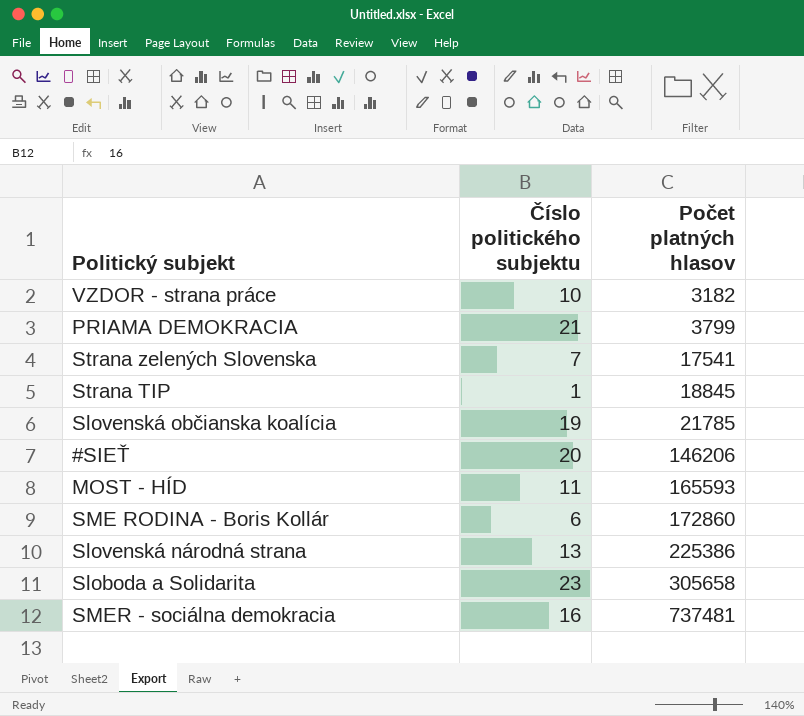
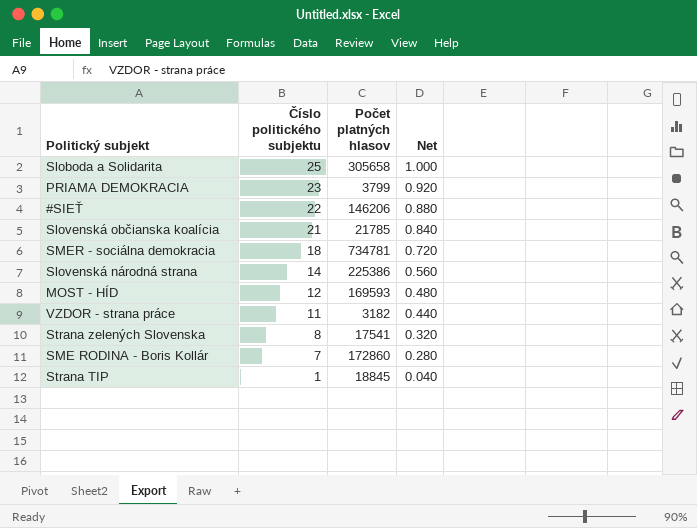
row order: Počet platných hlasov ascending -> Číslo politického subjektu descending
column Net | formula: none -> [Číslo politického subjektu] * 0.04
Sloboda a Solidarita | Číslo politického subjektu: 23 -> 25
PRIAMA DEMOKRACIA | Číslo politického subjektu: 21 -> 23
#SIEŤ | Číslo politického subjektu: 20 -> 22
Slovenská občianska koalícia | Číslo politického subjektu: 19 -> 21
SMER - sociálna demokracia | Číslo politického subjektu: 16 -> 18
SMER - sociálna demokracia | Počet platných hlasov: 737481 -> 734781
Slovenská národná strana | Číslo politického subjektu: 13 -> 14
MOST - HÍD | Číslo politického subjektu: 11 -> 12
MOST - HÍD | Počet platných hlasov: 165593 -> 169593
VZDOR - strana práce | Číslo politického subjektu: 10 -> 11
Strana zelených Slovenska | Číslo politického subjektu: 7 -> 8
SME RODINA - Boris Kollár | Číslo politického subjektu: 6 -> 7

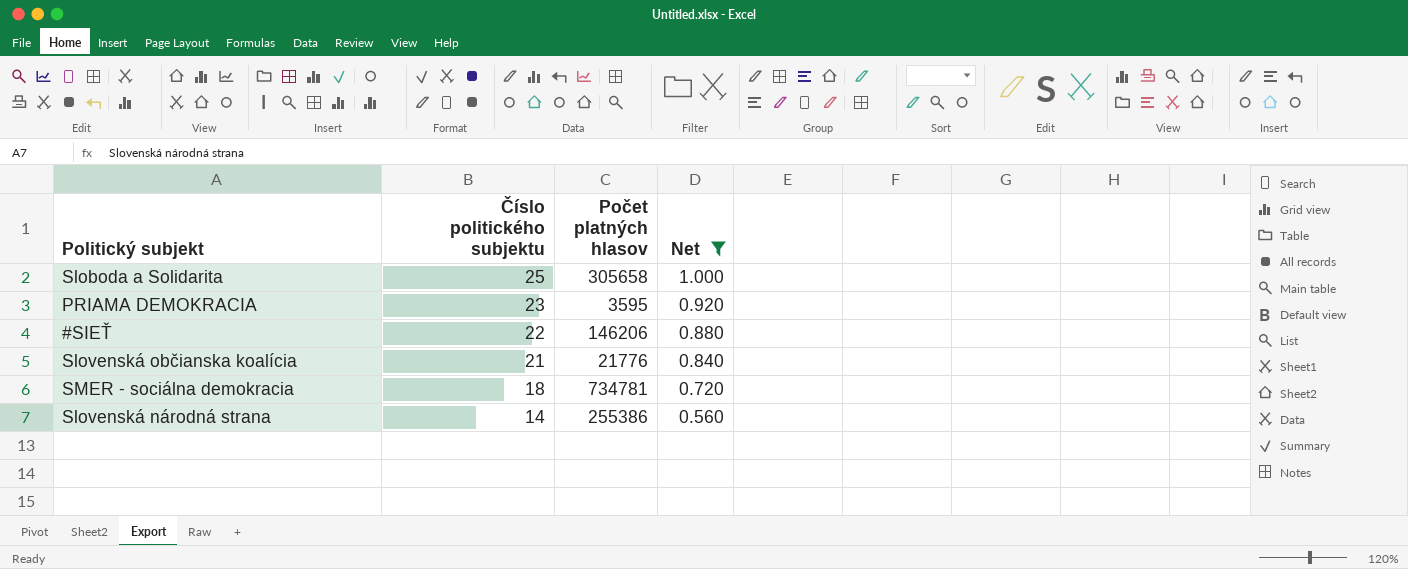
filter: none -> Net >= 0.560
PRIAMA DEMOKRACIA | Počet platných hlasov: 3799 -> 3595
Slovenská občianska koalícia | Počet platných hlasov: 21785 -> 21776
Slovenská národná strana | Počet platných hlasov: 225386 -> 255386

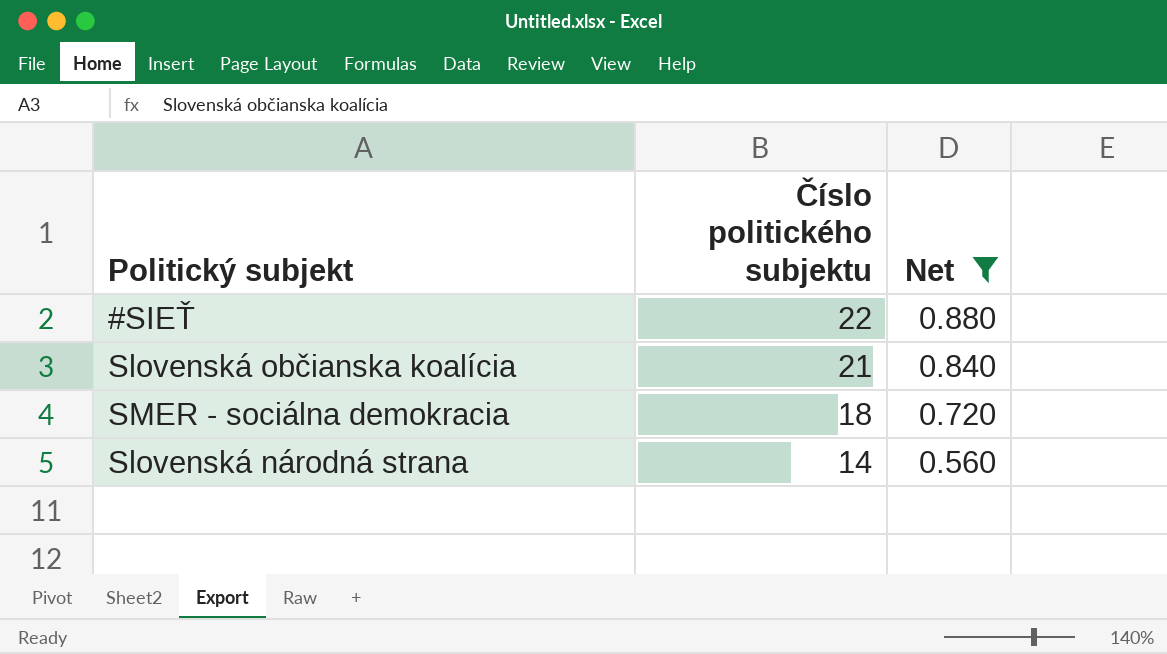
column Počet platných hlasov | position: 3 -> none
row Sloboda a Solidarita: 25 | 305658 | 1.000 -> none
row PRIAMA DEMOKRACIA: 23 | 3595 | 0.920 -> none

